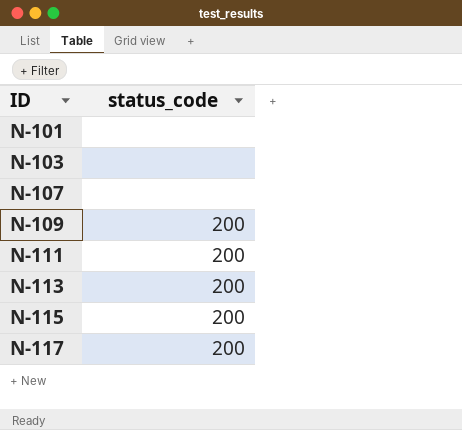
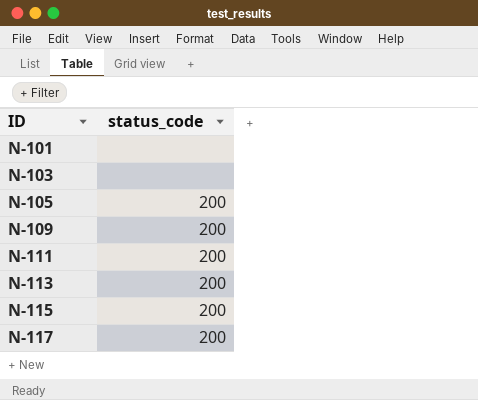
row N-107: none -> none
row N-105: none -> 200

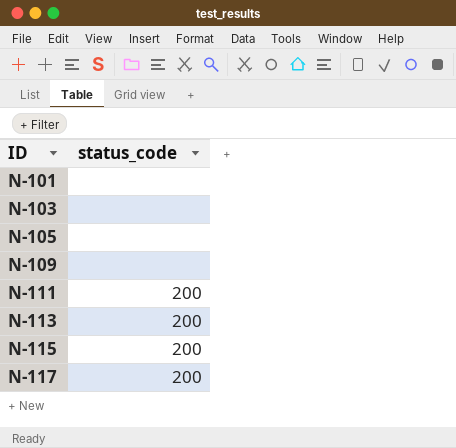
N-105 | status_code: 200 -> none
N-109 | status_code: 200 -> none

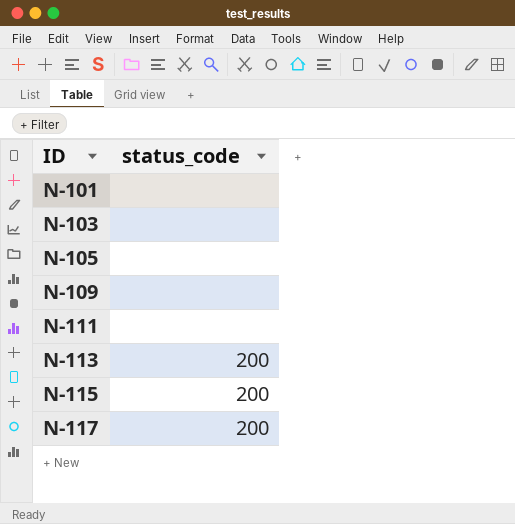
N-111 | status_code: 200 -> none

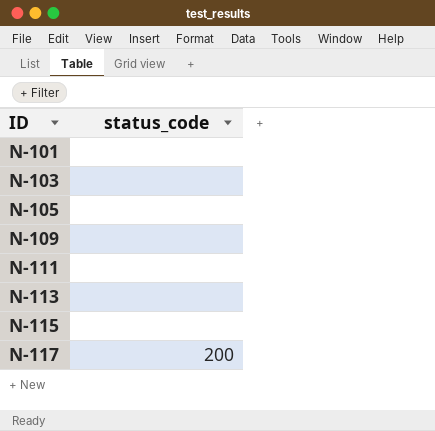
N-113 | status_code: 200 -> none
N-115 | status_code: 200 -> none

